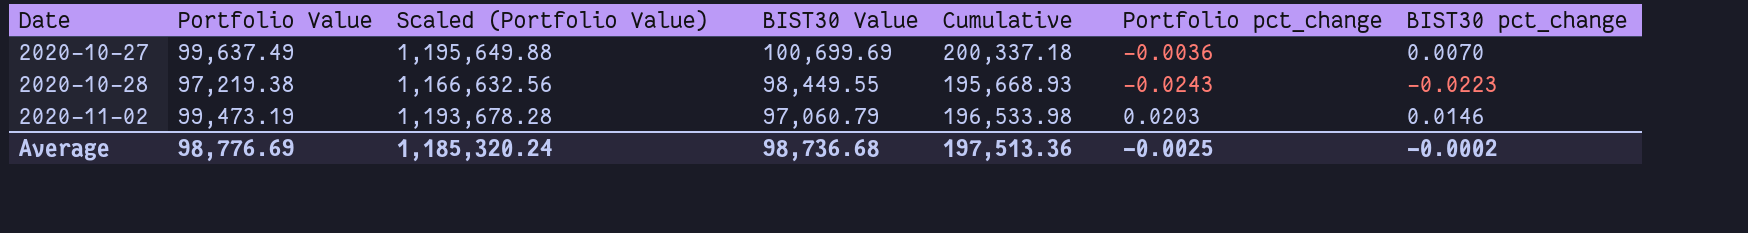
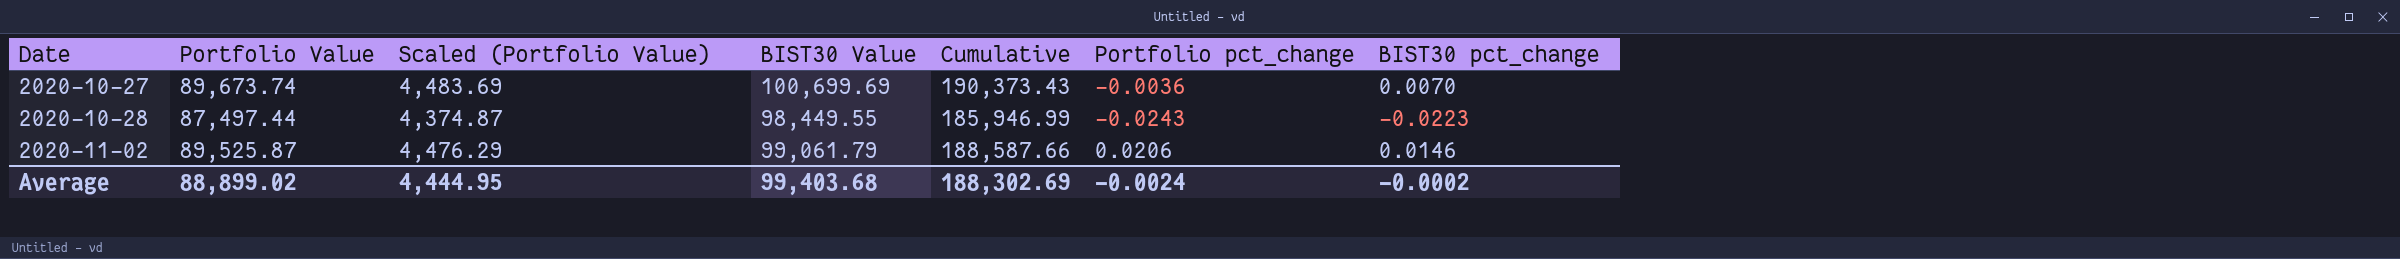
column Scaled (Portfolio Value) | formula: [Portfolio Value] * 12 -> [Portfolio Value] * 0.05
2020-10-27 | Portfolio Value: 99,637.49 -> 89,673.74
2020-10-27 | Cumulative: 200,337.18 -> 190,373.43
2020-10-28 | Portfolio Value: 97,219.38 -> 87,497.44
2020-10-28 | Cumulative: 195,668.93 -> 185,946.99
2020-11-02 | Portfolio Value: 99,473.19 -> 89,525.87
2020-11-02 | BIST30 Value: 97,060.79 -> 99,061.79
2020-11-02 | Cumulative: 196,533.98 -> 188,587.66
2020-11-02 | Portfolio pct_change: 0.0203 -> 0.0206
Average | Portfolio Value: 98,776.69 -> 88,899.02
Average | Scaled (Portfolio Value): 1,185,320.24 -> 4,444.95
Average | BIST30 Value: 98,736.68 -> 99,403.68
Average | Cumulative: 197,513.36 -> 188,302.69
Average | Portfolio pct_change: -0.0025 -> -0.0024

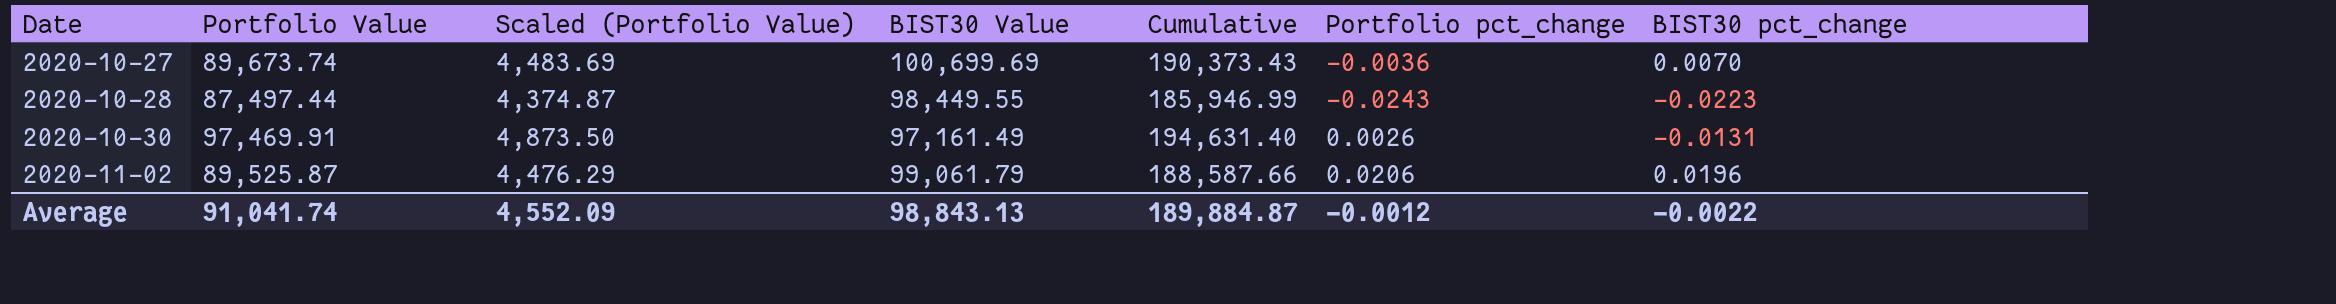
row 2020-10-30: none -> 97,469.91 | 4,873.50 | 97,161.49 | 194,631.40 | 0.0026 | -0.0131
2020-11-02 | BIST30 pct_change: 0.0146 -> 0.0196
Average | Portfolio Value: 88,899.02 -> 91,041.74
Average | Scaled (Portfolio Value): 4,444.95 -> 4,552.09
Average | BIST30 Value: 99,403.68 -> 98,843.13
Average | Cumulative: 188,302.69 -> 189,884.87
Average | Portfolio pct_change: -0.0024 -> -0.0012
Average | BIST30 pct_change: -0.0002 -> -0.0022

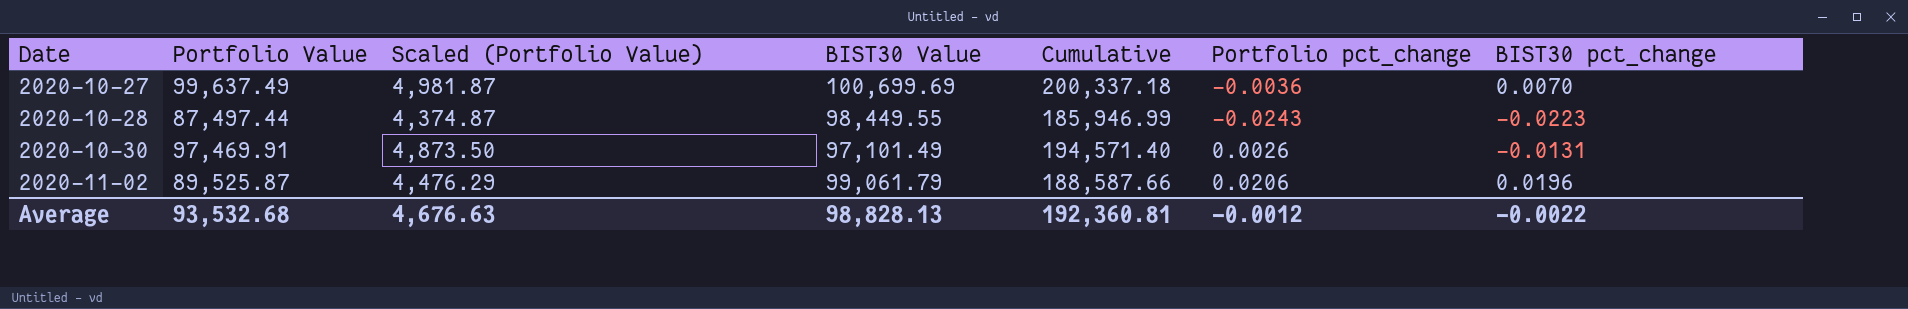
2020-10-27 | Portfolio Value: 89,673.74 -> 99,637.49
2020-10-27 | Scaled (Portfolio Value): 4,483.69 -> 4,981.87
2020-10-27 | Cumulative: 190,373.43 -> 200,337.18
2020-10-30 | BIST30 Value: 97,161.49 -> 97,101.49
2020-10-30 | Cumulative: 194,631.40 -> 194,571.40
Average | Portfolio Value: 91,041.74 -> 93,532.68
Average | Scaled (Portfolio Value): 4,552.09 -> 4,676.63
Average | BIST30 Value: 98,843.13 -> 98,828.13
Average | Cumulative: 189,884.87 -> 192,360.81

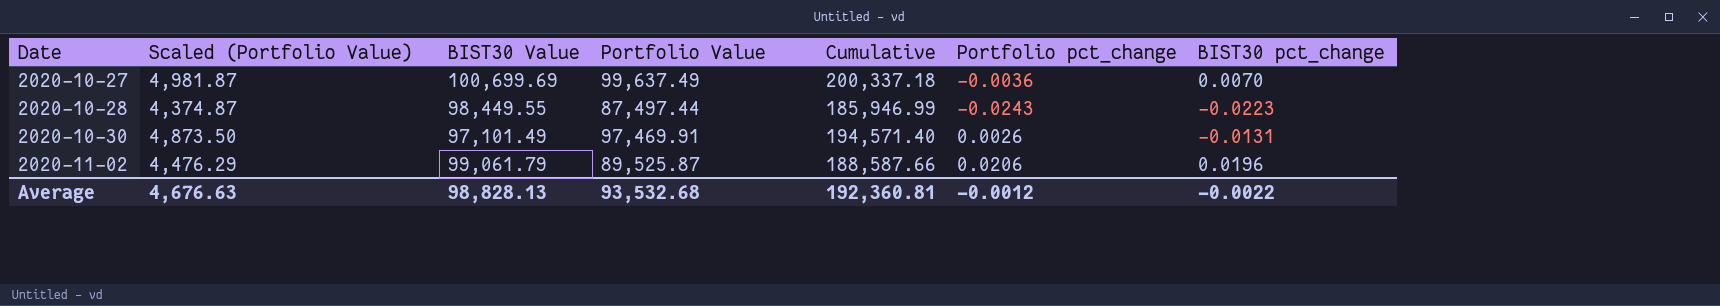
column Portfolio Value | position: 2 -> 4

